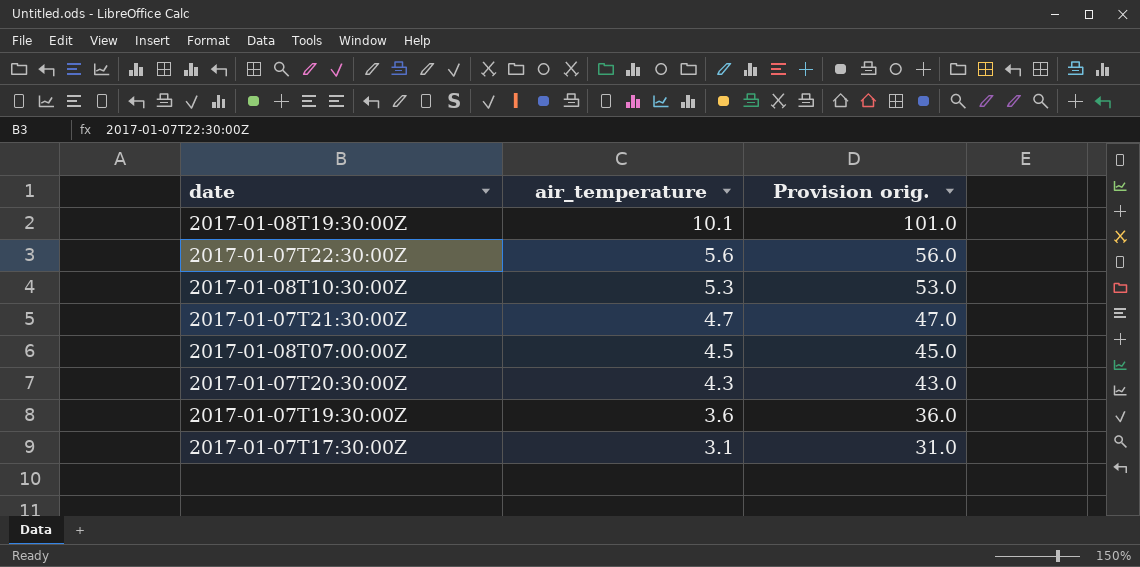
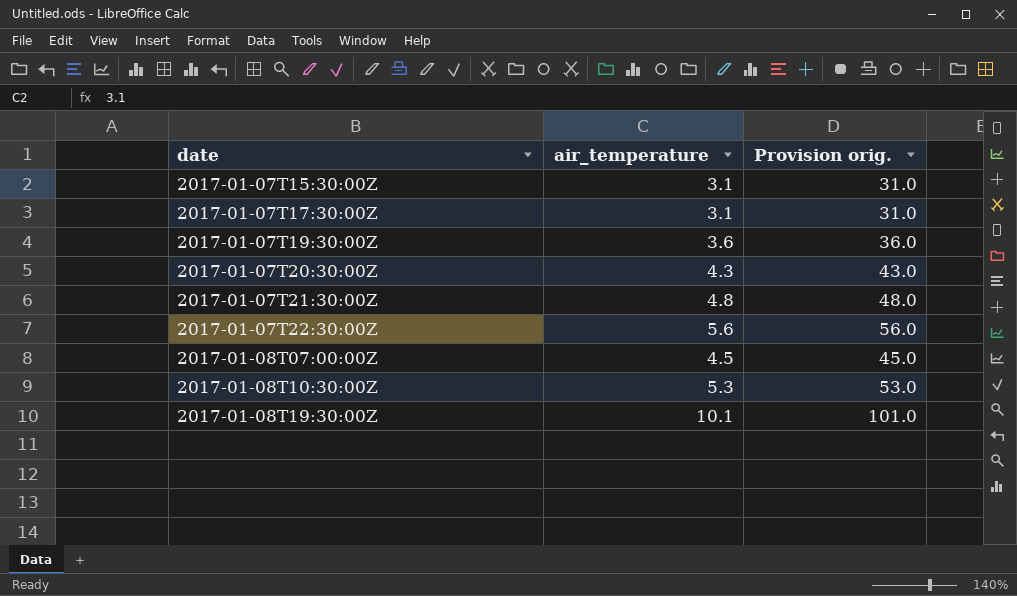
row order: air_temperature descending -> date ascending
row 2017-01-07T15:30:00Z: none -> 3.1 | 31.0
2017-01-07T21:30:00Z | air_temperature: 4.7 -> 4.8
2017-01-07T21:30:00Z | Provision orig.: 47.0 -> 48.0

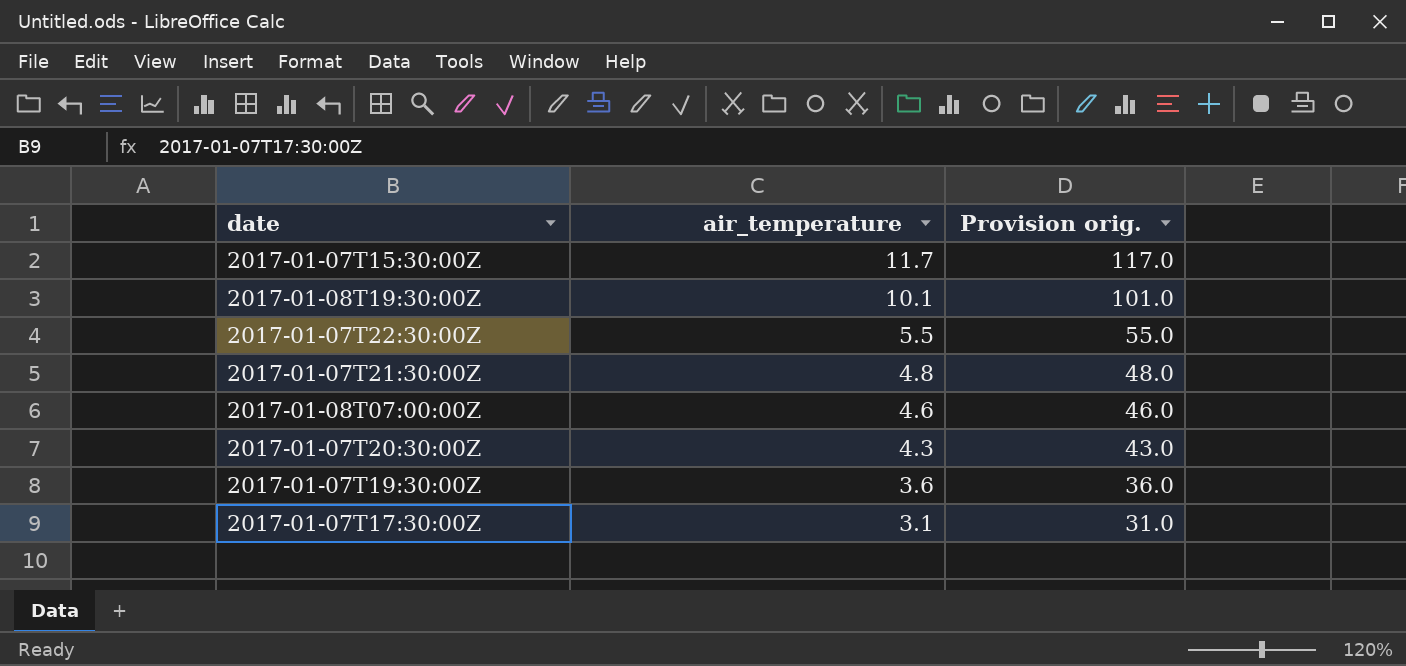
row order: date ascending -> air_temperature descending
row 2017-01-08T10:30:00Z: 5.3 | 53.0 -> none
2017-01-07T15:30:00Z | air_temperature: 3.1 -> 11.7
2017-01-07T15:30:00Z | Provision orig.: 31.0 -> 117.0
2017-01-07T22:30:00Z | air_temperature: 5.6 -> 5.5
2017-01-07T22:30:00Z | Provision orig.: 56.0 -> 55.0
2017-01-08T07:00:00Z | air_temperature: 4.5 -> 4.6
2017-01-08T07:00:00Z | Provision orig.: 45.0 -> 46.0

